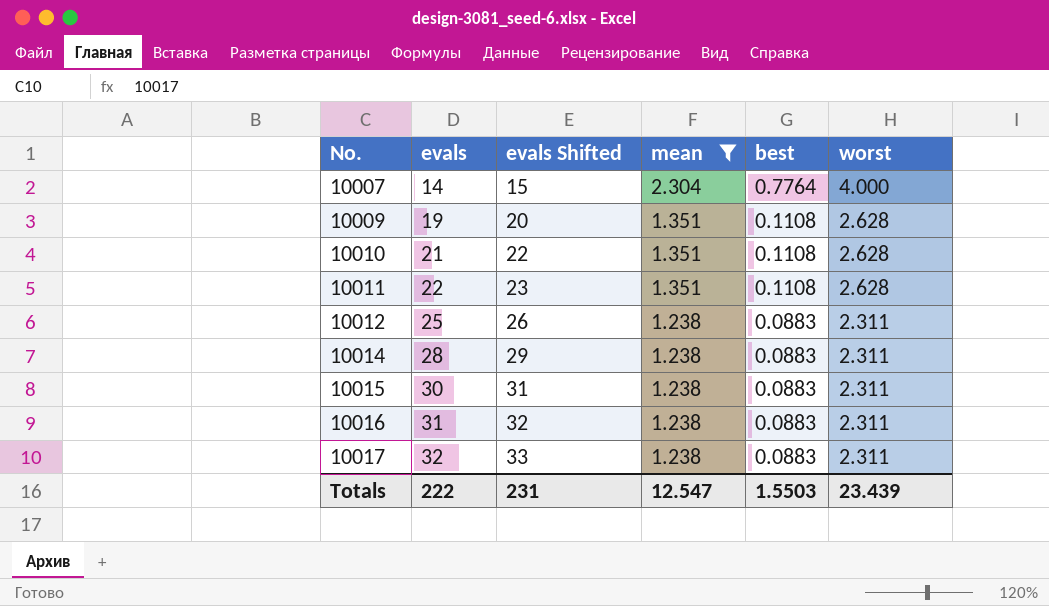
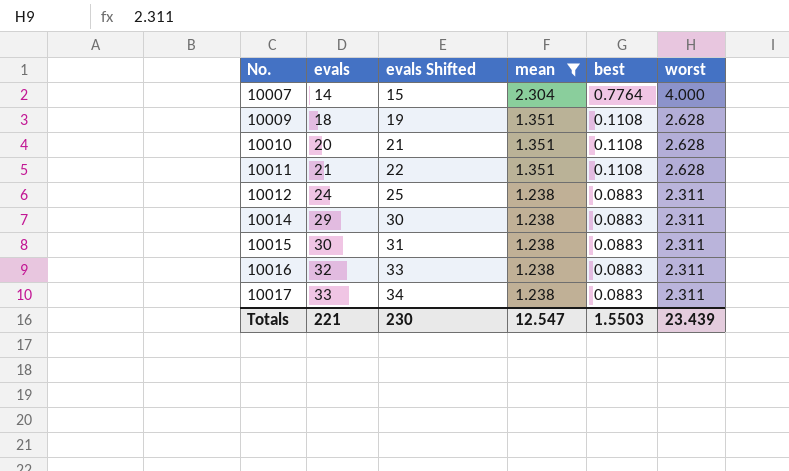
10009 | evals: 19 -> 18
10009 | evals Shifted: 20 -> 19
10010 | evals: 21 -> 20
10010 | evals Shifted: 22 -> 21
10011 | evals: 22 -> 21
10011 | evals Shifted: 23 -> 22
10012 | evals: 25 -> 24
10012 | evals Shifted: 26 -> 25
10014 | evals: 28 -> 29
10014 | evals Shifted: 29 -> 30
10016 | evals: 31 -> 32
10016 | evals Shifted: 32 -> 33
10017 | evals: 32 -> 33
10017 | evals Shifted: 33 -> 34
Totals | evals: 222 -> 221
Totals | evals Shifted: 231 -> 230

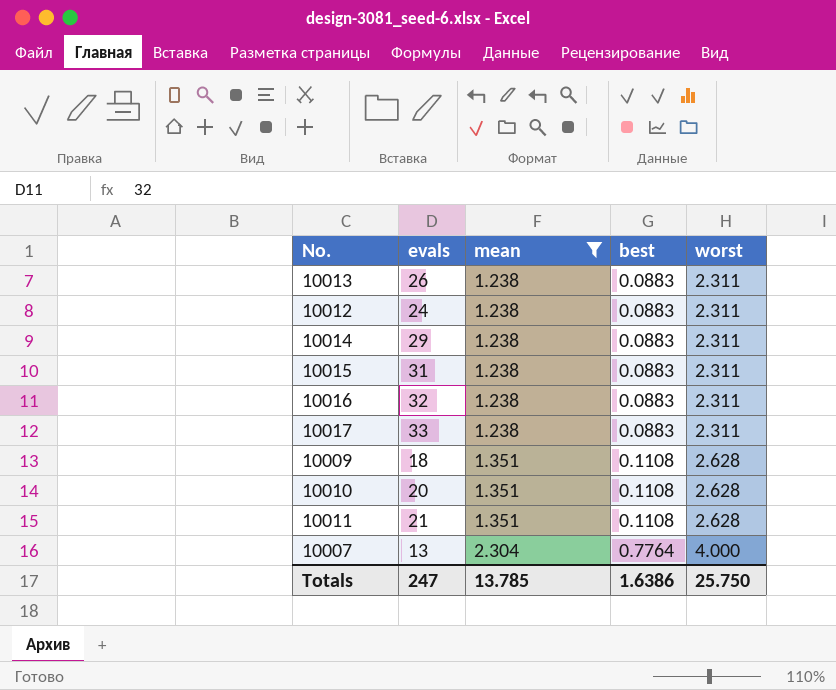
row order: No. ascending -> mean ascending
column evals Shifted | formula: [evals] + 1 -> none
row 10013: none -> 26 | 1.238 | 0.0883 | 2.311
10015 | evals: 30 -> 31
10007 | evals: 14 -> 13
Totals | evals: 221 -> 247
Totals | mean: 12.547 -> 13.785
Totals | best: 1.5503 -> 1.6386
Totals | worst: 23.439 -> 25.750

